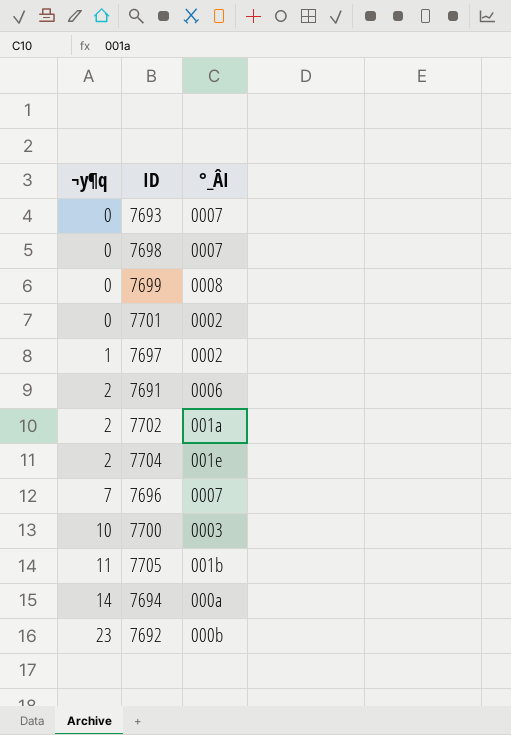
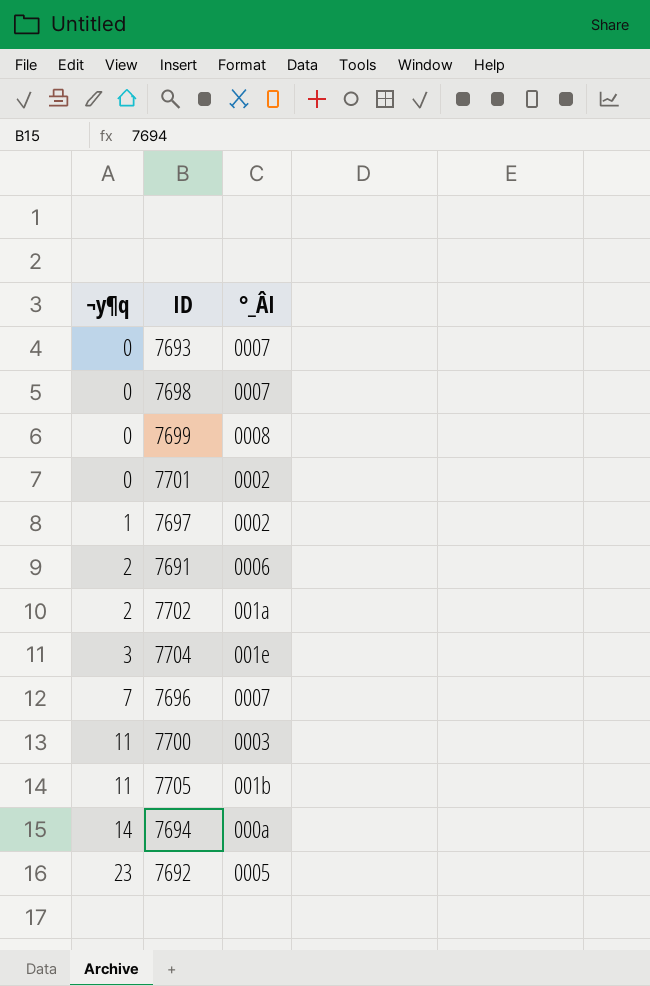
7704 | ¬y¶q: 2 -> 3
7700 | ¬y¶q: 10 -> 11
7692 | °_ÂI: 000b -> 0005

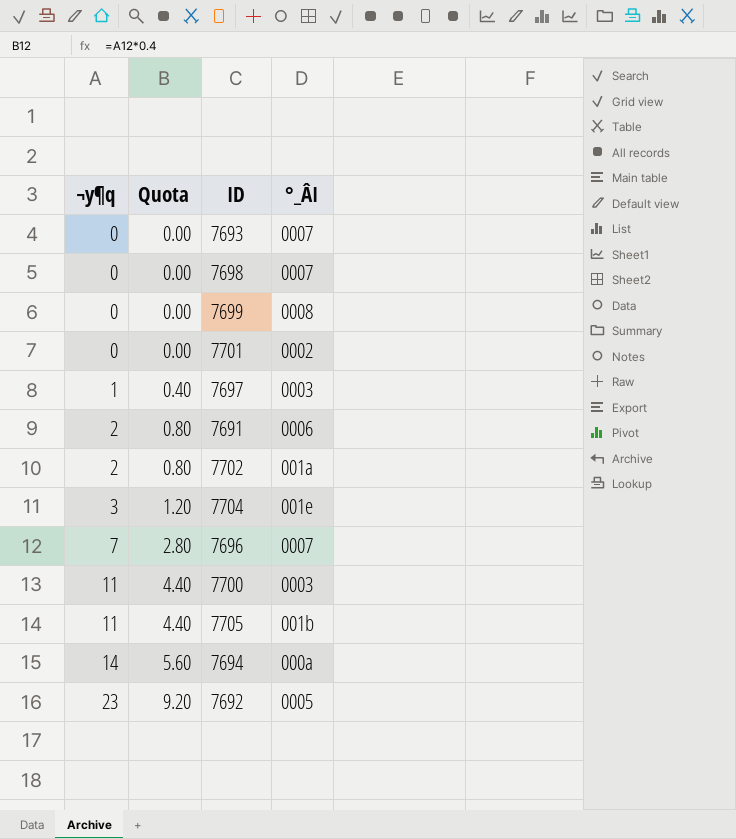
column Quota | formula: none -> [¬y¶q] * 0.4
7697 | °_ÂI: 0002 -> 0003

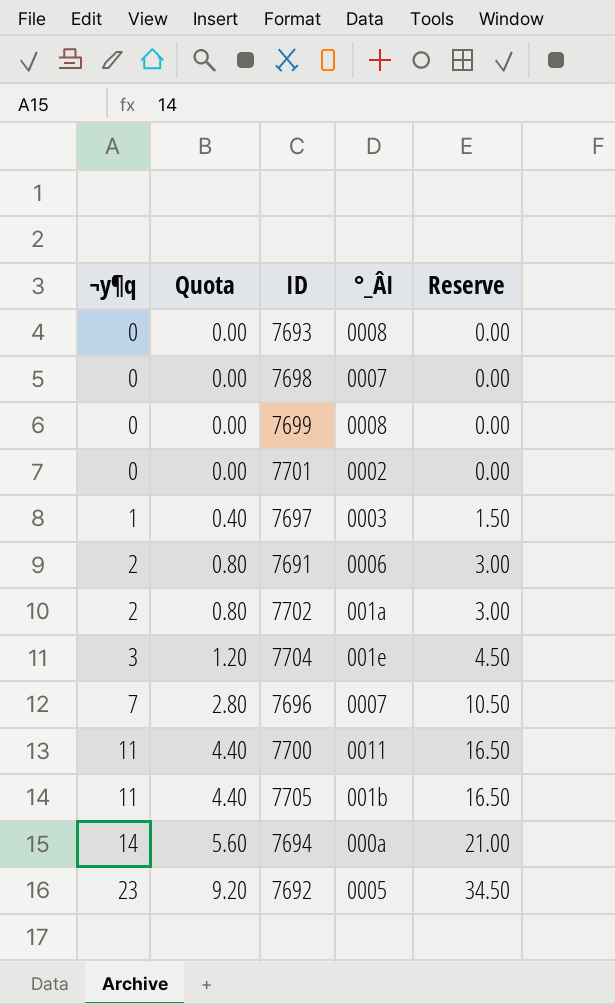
column Reserve | formula: none -> [¬y¶q] * 1.5
7693 | °_ÂI: 0007 -> 0008
7700 | °_ÂI: 0003 -> 0011

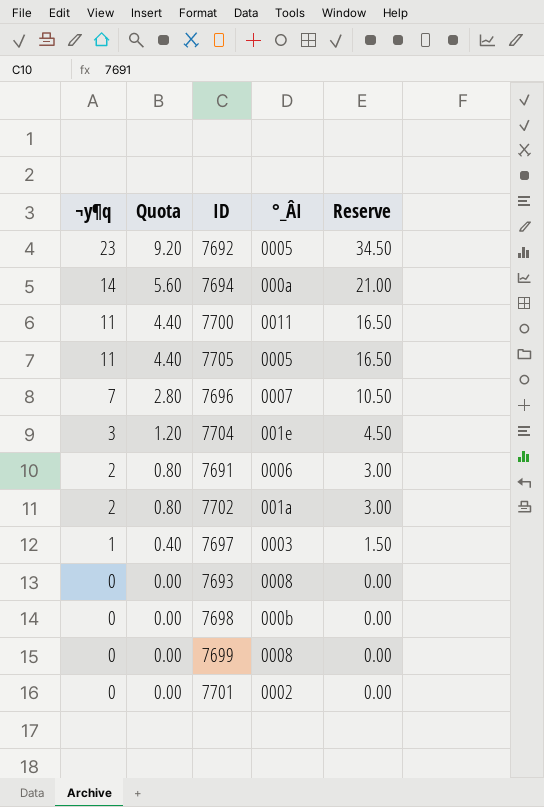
row order: ¬y¶q ascending -> ¬y¶q descending
7705 | °_ÂI: 001b -> 0005
7698 | °_ÂI: 0007 -> 000b

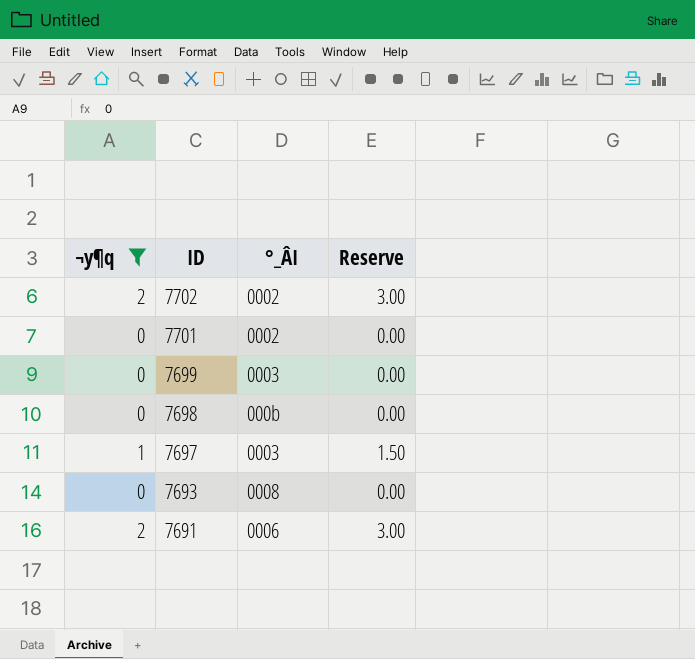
filter: none -> ¬y¶q <= 2
row order: ¬y¶q descending -> ID descending
column Quota | formula: [¬y¶q] * 0.4 -> none
7702 | °_ÂI: 001a -> 0002
7699 | °_ÂI: 0008 -> 0003

